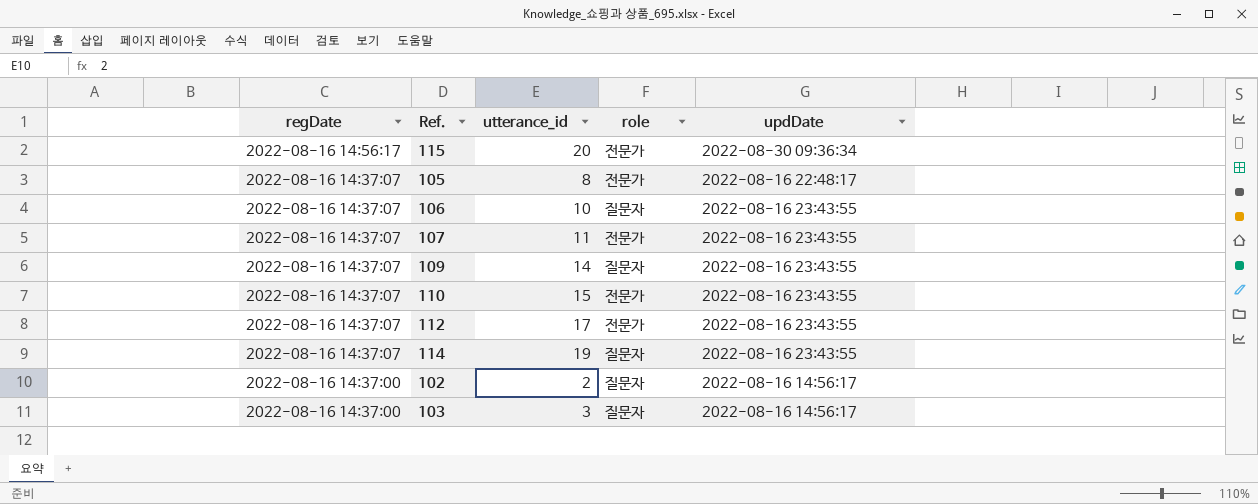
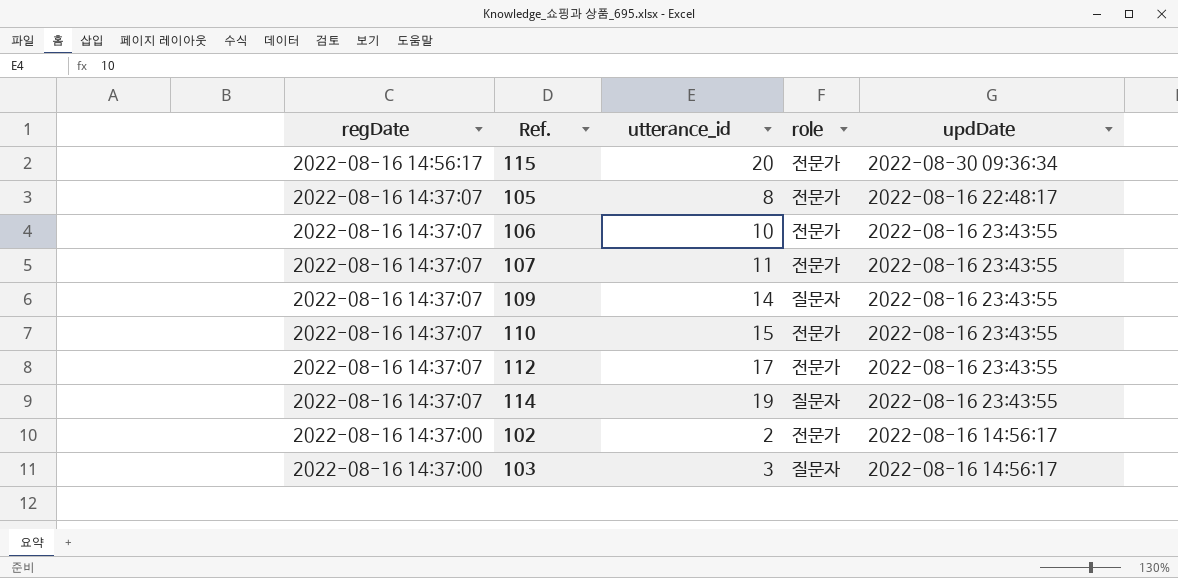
106 | role: 질문자 -> 전문가
102 | role: 질문자 -> 전문가

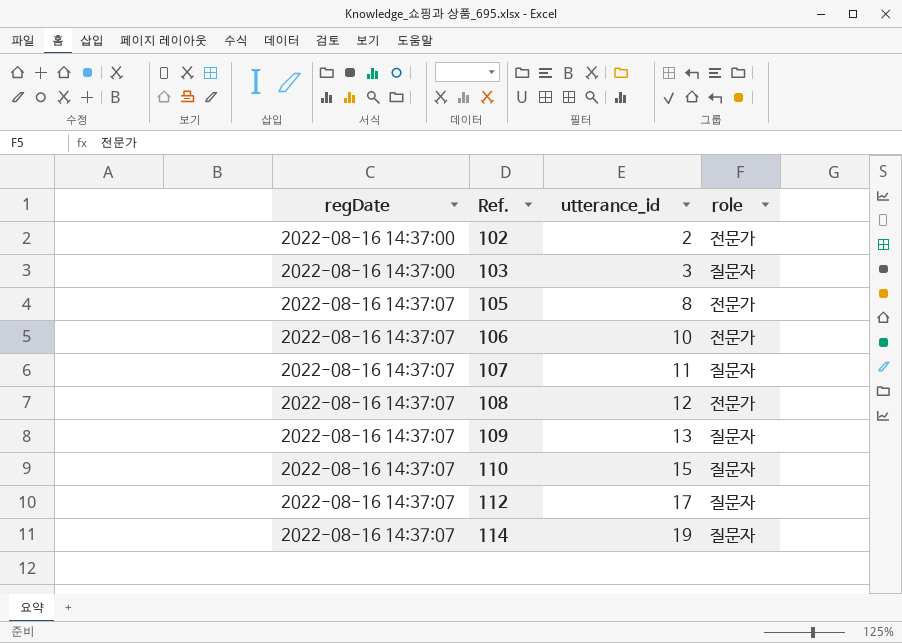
row order: regDate descending -> regDate ascending
column updDate | position: 5 -> none
row 115: 2022-08-16 14:56:17 | 20 | 전문가 | 2022-08-30 09:36:34 -> none
107 | role: 전문가 -> 질문자
row 108: none -> 2022-08-16 14:37:07 | 12 | 전문가
109 | utterance_id: 14 -> 13
110 | role: 전문가 -> 질문자
112 | role: 전문가 -> 질문자

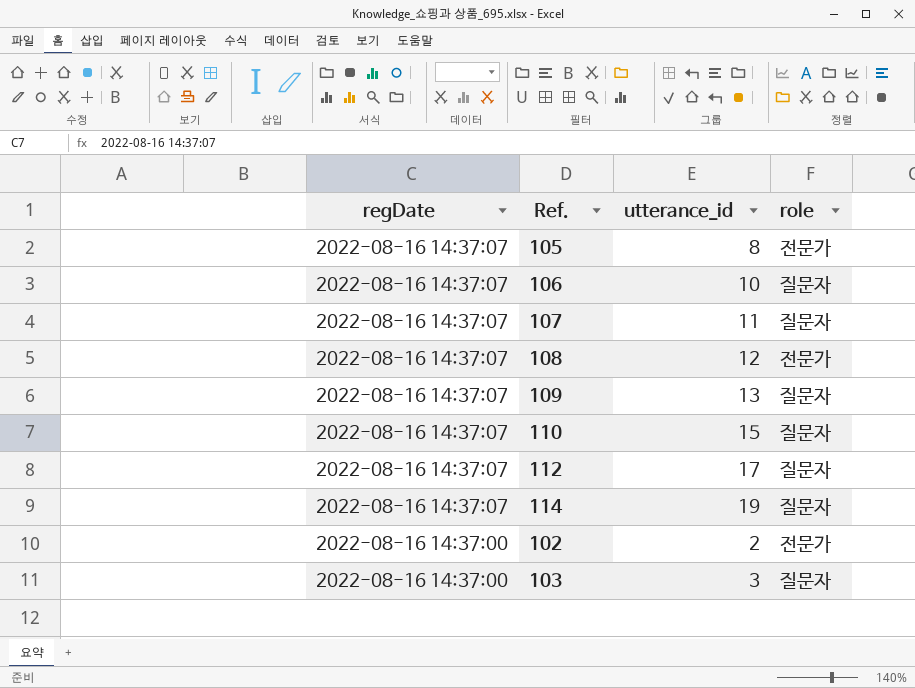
row order: regDate ascending -> regDate descending
106 | role: 전문가 -> 질문자

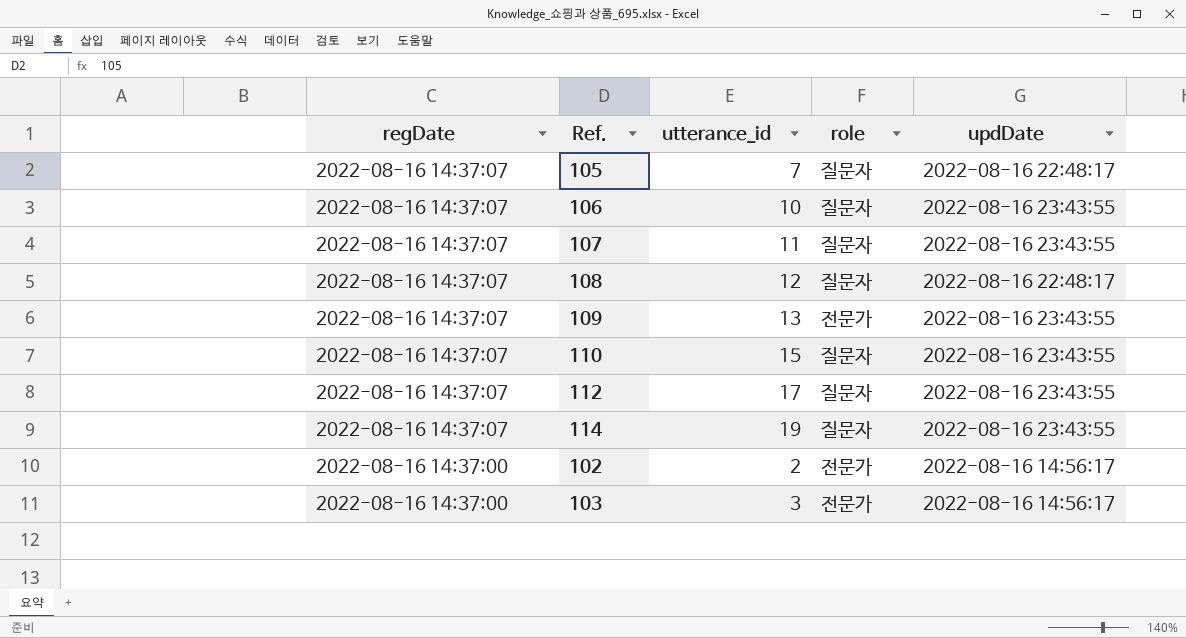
column updDate | position: none -> 5
105 | utterance_id: 8 -> 7
105 | role: 전문가 -> 질문자
108 | role: 전문가 -> 질문자
109 | role: 질문자 -> 전문가
103 | role: 질문자 -> 전문가

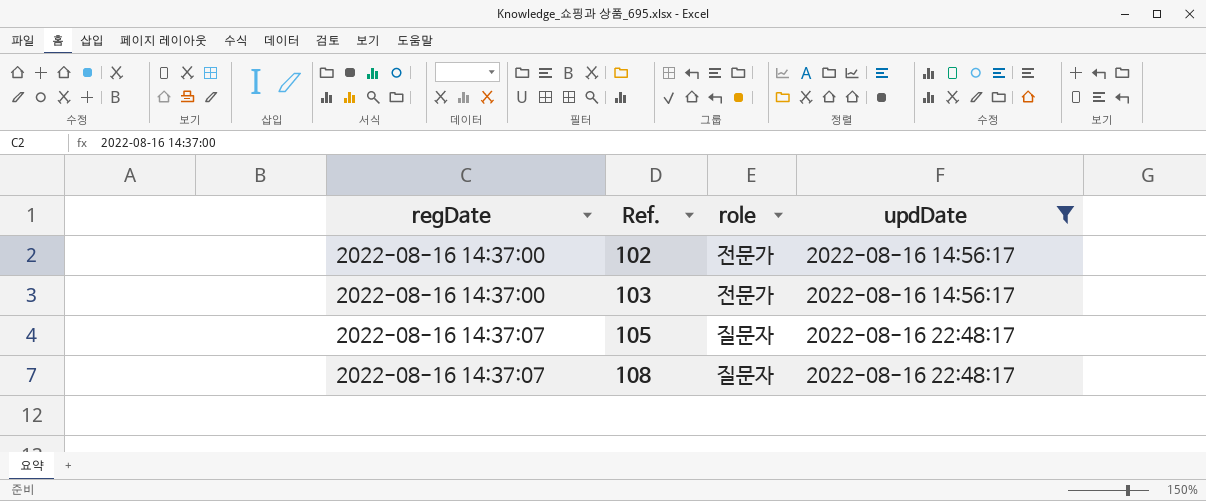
filter: none -> updDate != 2022-08-16 23:43:55
row order: regDate descending -> regDate ascending
column utterance_id | position: 3 -> none

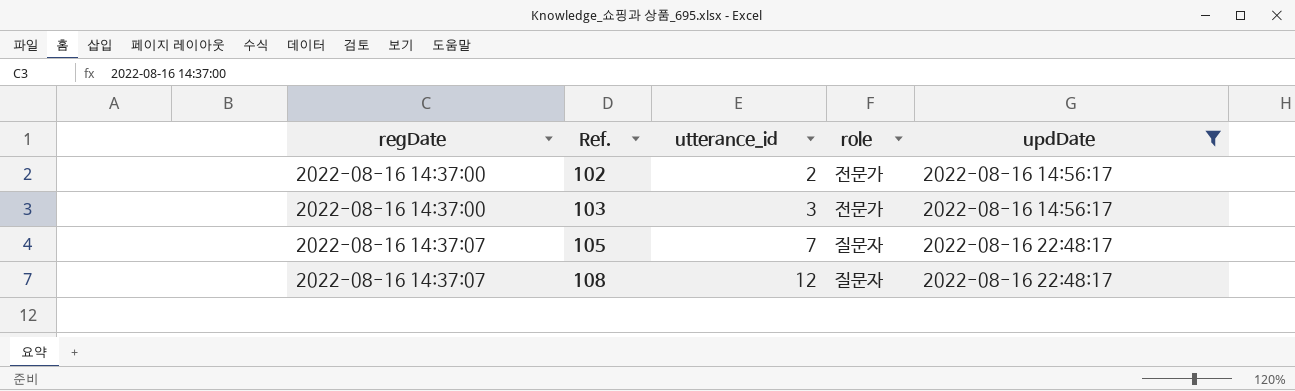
column utterance_id | position: none -> 3

